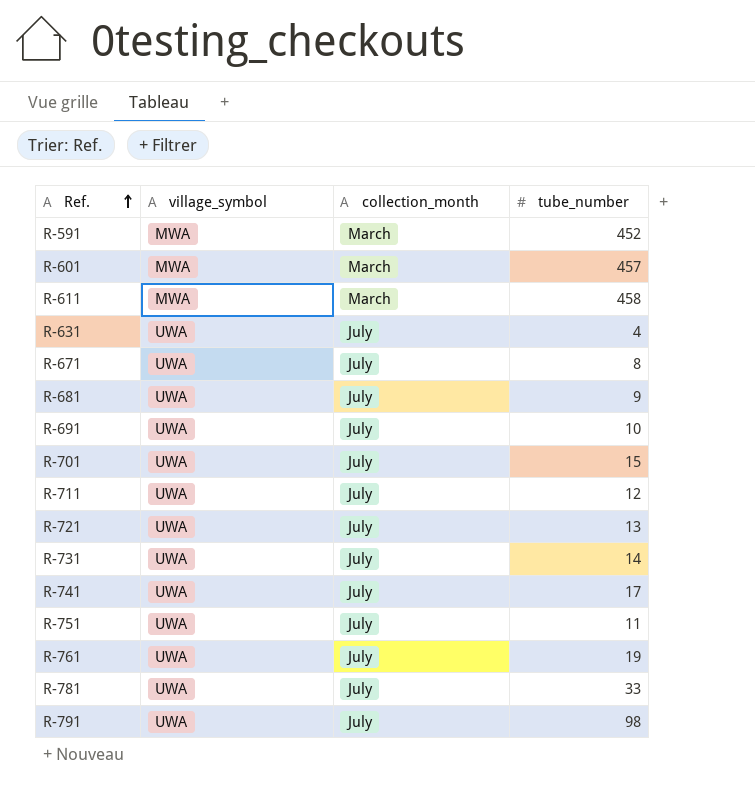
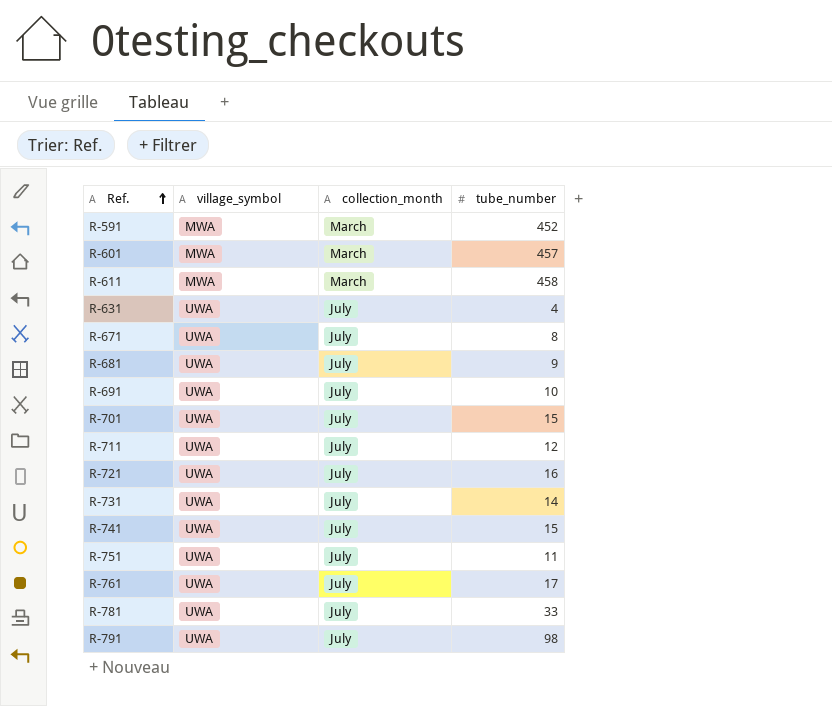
R-721 | tube_number: 13 -> 16
R-741 | tube_number: 17 -> 15
R-761 | tube_number: 19 -> 17

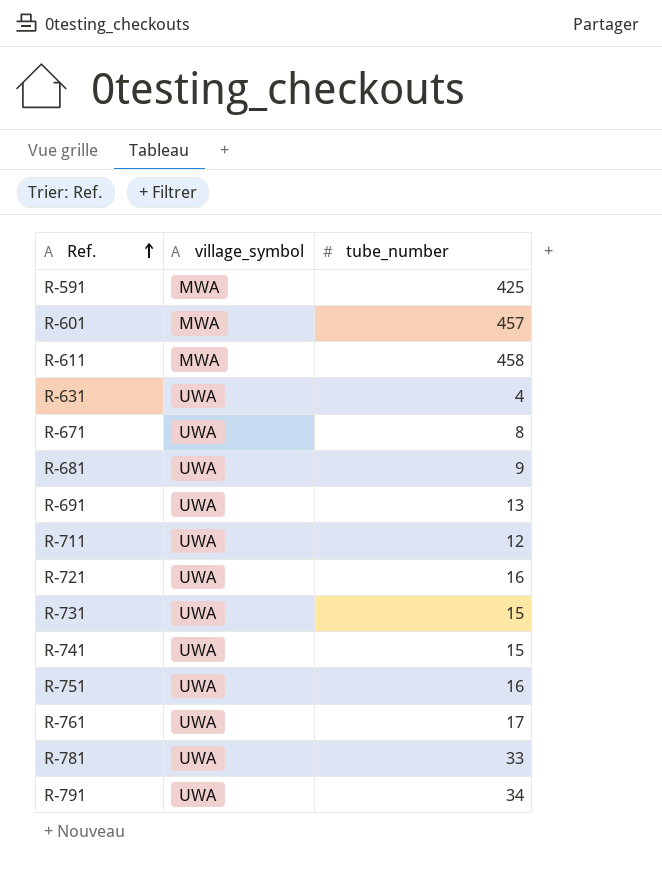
column collection_month | position: 3 -> none
row R-701: UWA | July | 15 -> none
R-591 | tube_number: 452 -> 425
R-691 | tube_number: 10 -> 13
R-731 | tube_number: 14 -> 15
R-751 | tube_number: 11 -> 16
R-791 | tube_number: 98 -> 34

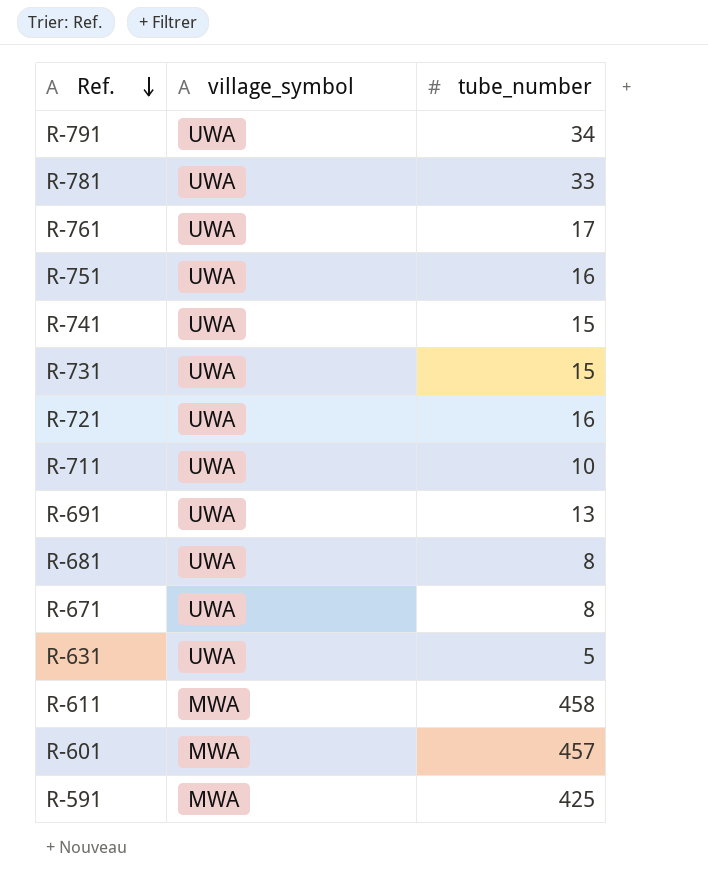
row order: Ref. ascending -> Ref. descending
R-711 | tube_number: 12 -> 10
R-681 | tube_number: 9 -> 8
R-631 | tube_number: 4 -> 5

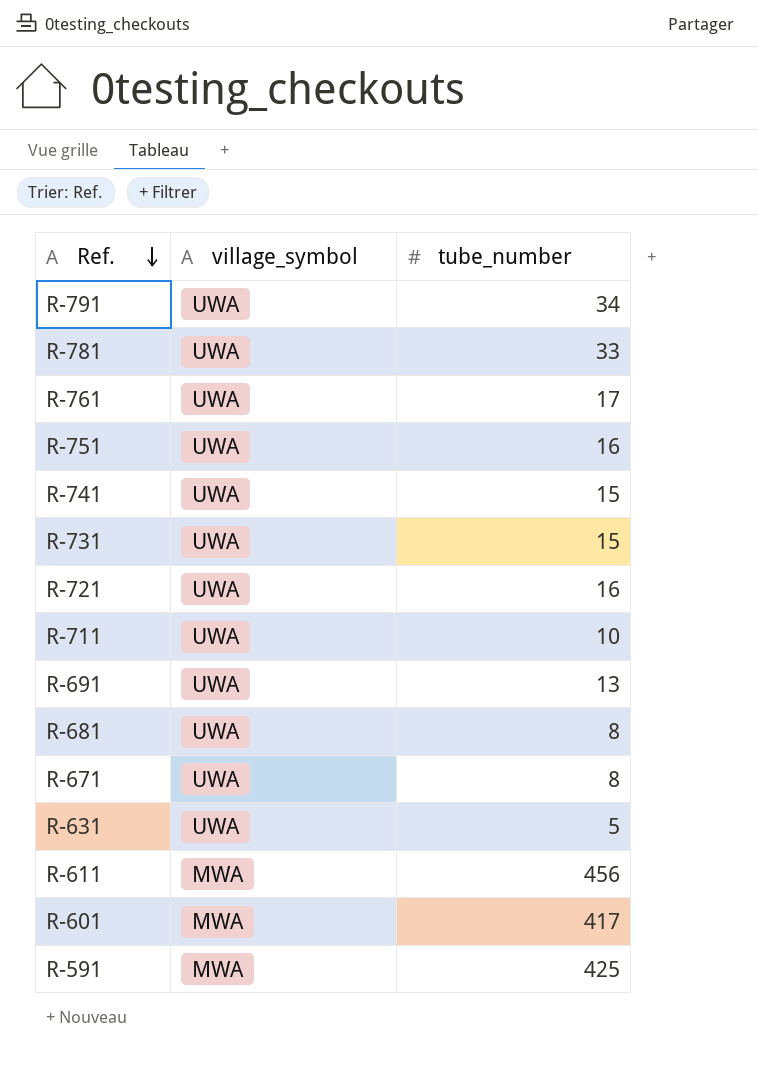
R-611 | tube_number: 458 -> 456
R-601 | tube_number: 457 -> 417

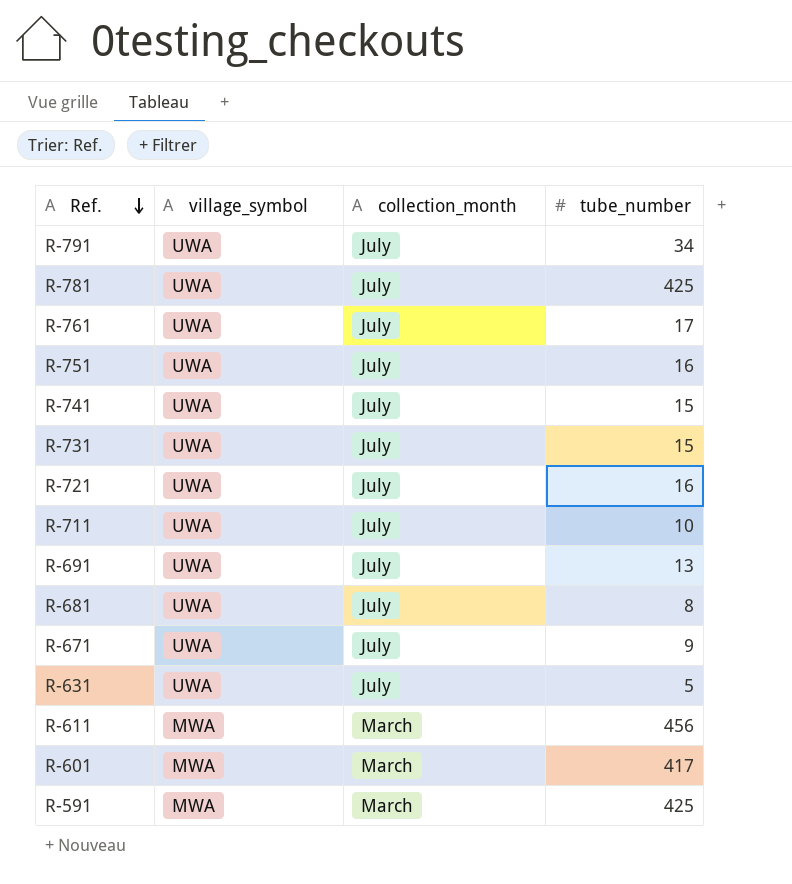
column collection_month | position: none -> 3
R-781 | tube_number: 33 -> 425
R-671 | tube_number: 8 -> 9

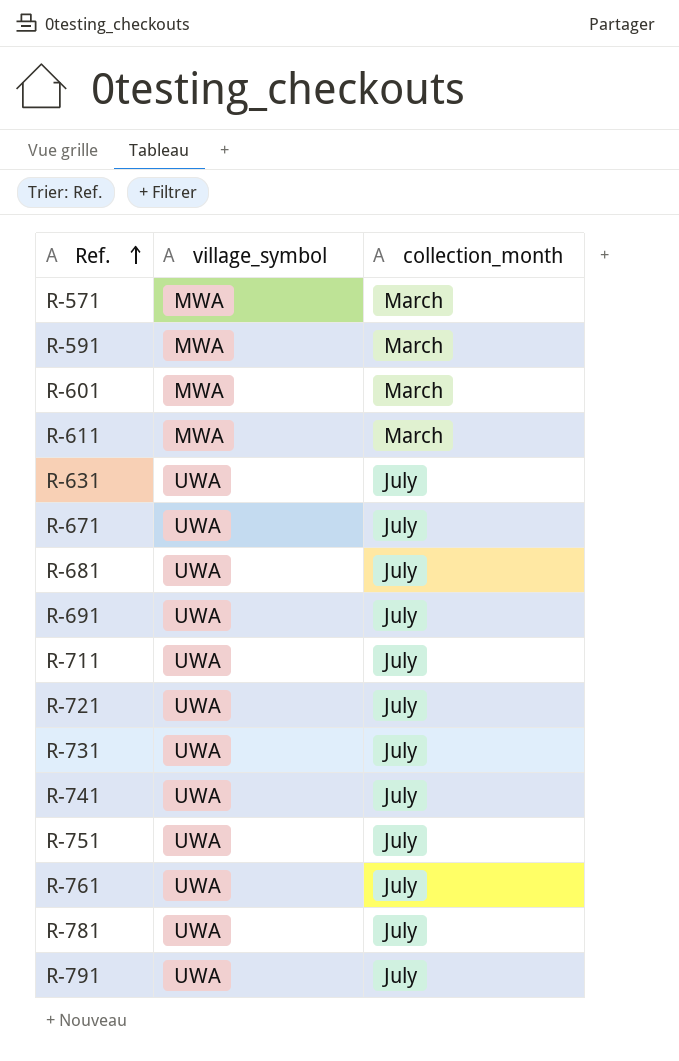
row order: Ref. descending -> Ref. ascending
column tube_number | position: 4 -> none
row R-571: none -> MWA | March

